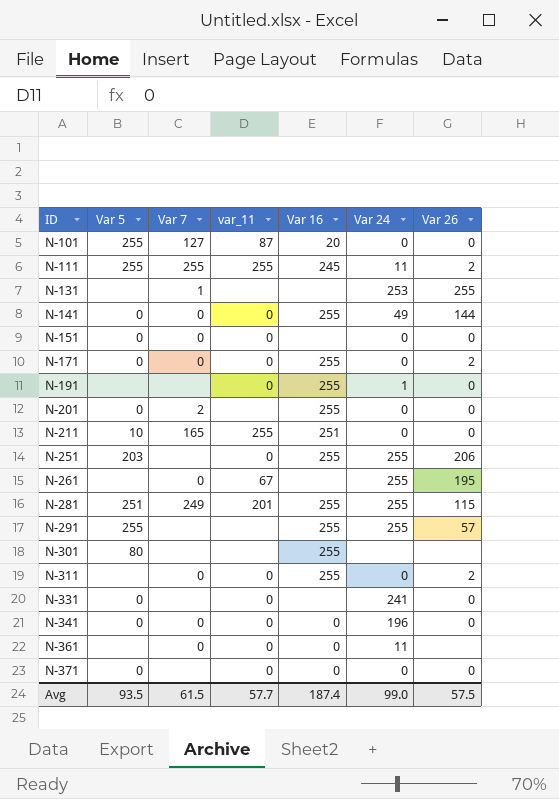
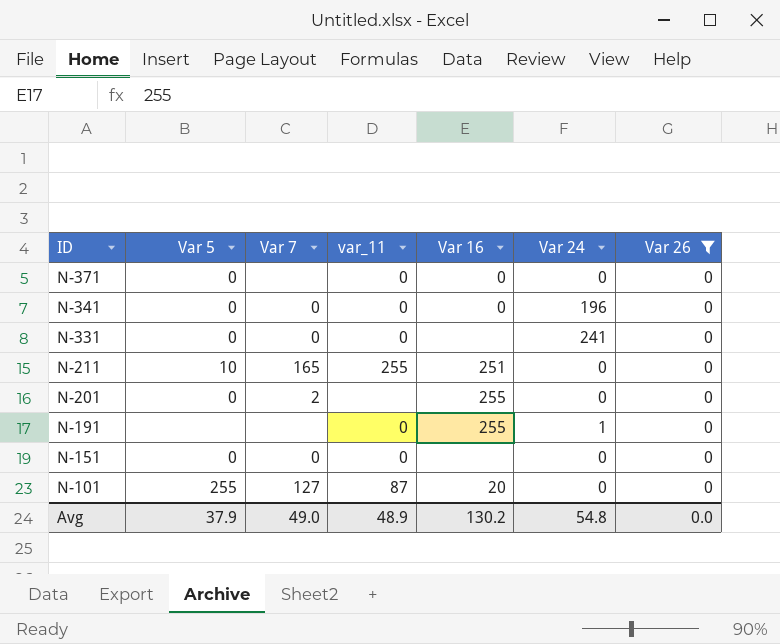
filter: none -> Var 26 = 0
row order: ID ascending -> ID descending
N-331 | Var 7: none -> 0
Avg | Var 5: 93.5 -> 37.9
Avg | Var 7: 61.5 -> 49.0
Avg | var_11: 57.7 -> 48.9
Avg | Var 16: 187.4 -> 130.2
Avg | Var 24: 99.0 -> 54.8
Avg | Var 26: 57.5 -> 0.0

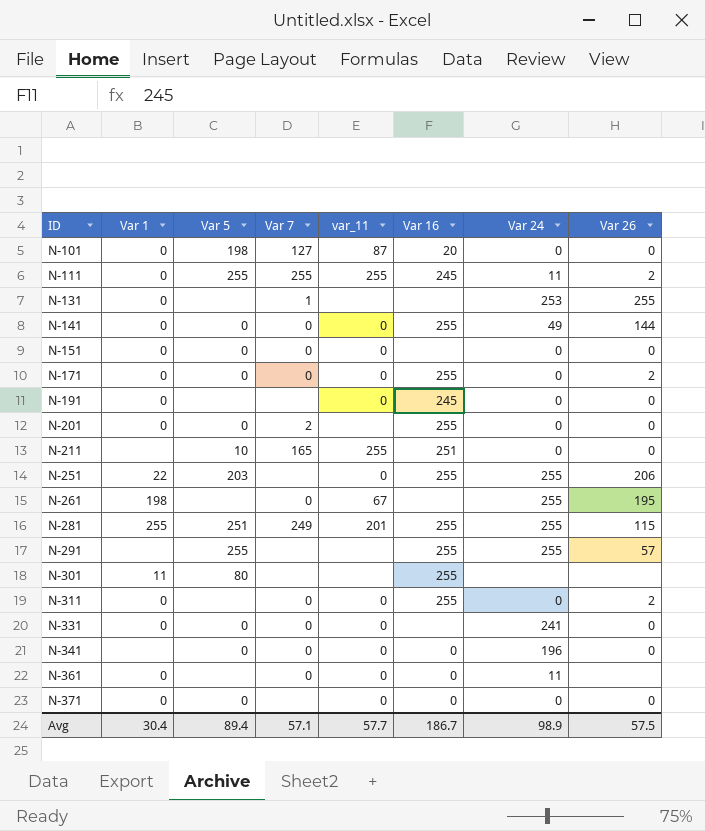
filter: Var 26 = 0 -> none
row order: ID descending -> ID ascending
column Var 1 | position: none -> 2
N-101 | Var 5: 255 -> 198
N-191 | Var 16: 255 -> 245
N-191 | Var 24: 1 -> 0
Avg | Var 5: 37.9 -> 89.4
Avg | Var 7: 49.0 -> 57.1
Avg | var_11: 48.9 -> 57.7
Avg | Var 16: 130.2 -> 186.7
Avg | Var 24: 54.8 -> 98.9
Avg | Var 26: 0.0 -> 57.5

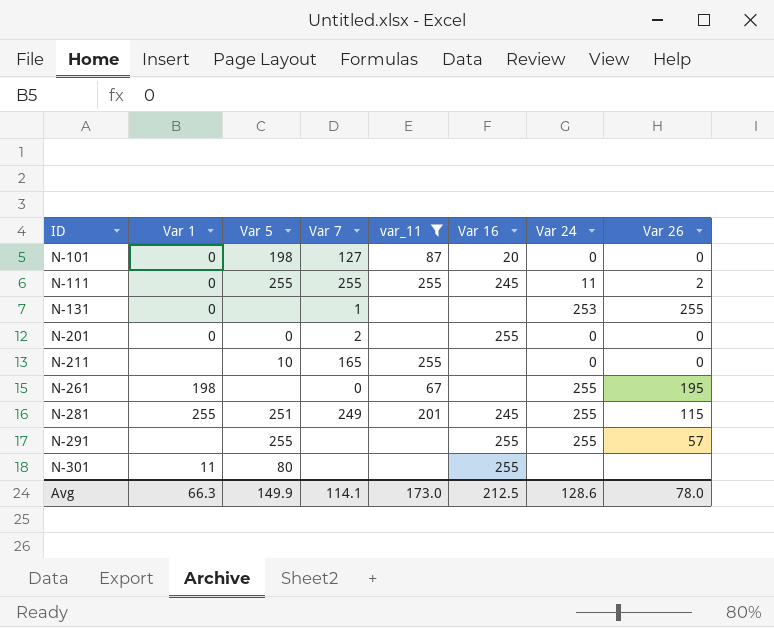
filter: none -> var_11 != 0
N-211 | Var 16: 251 -> none
N-281 | Var 16: 255 -> 245
Avg | Var 1: 30.4 -> 66.3
Avg | Var 5: 89.4 -> 149.9
Avg | Var 7: 57.1 -> 114.1
Avg | var_11: 57.7 -> 173.0
Avg | Var 16: 186.7 -> 212.5
Avg | Var 24: 98.9 -> 128.6
Avg | Var 26: 57.5 -> 78.0

